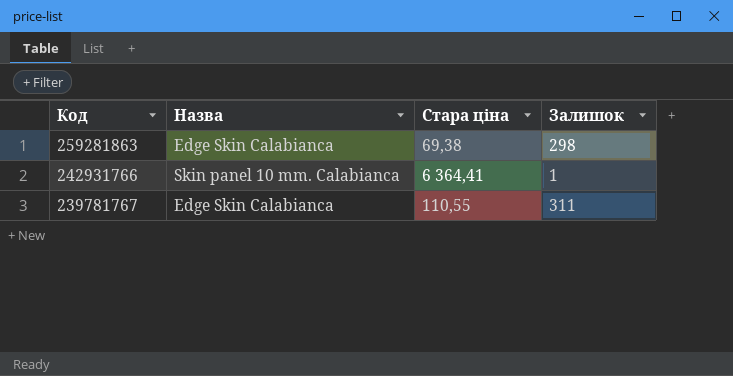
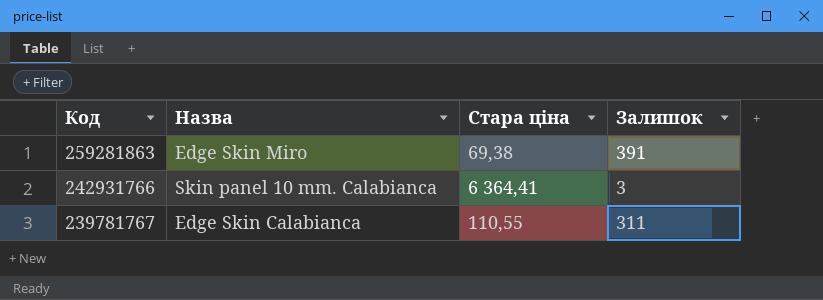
259281863 | Назва: Edge Skin Calabianca -> Edge Skin Miro
259281863 | Залишок: 298 -> 391
242931766 | Залишок: 1 -> 3

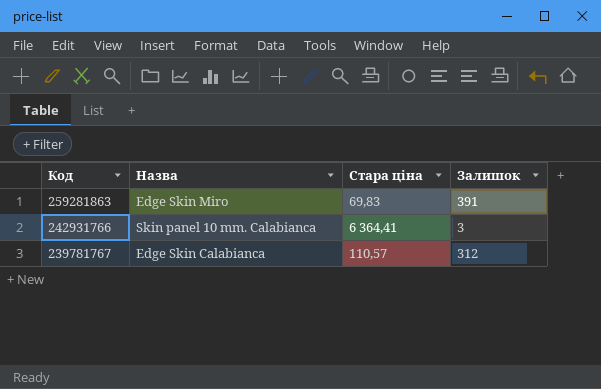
259281863 | Стара ціна: 69,38 -> 69,83
239781767 | Стара ціна: 110,55 -> 110,57
239781767 | Залишок: 311 -> 312

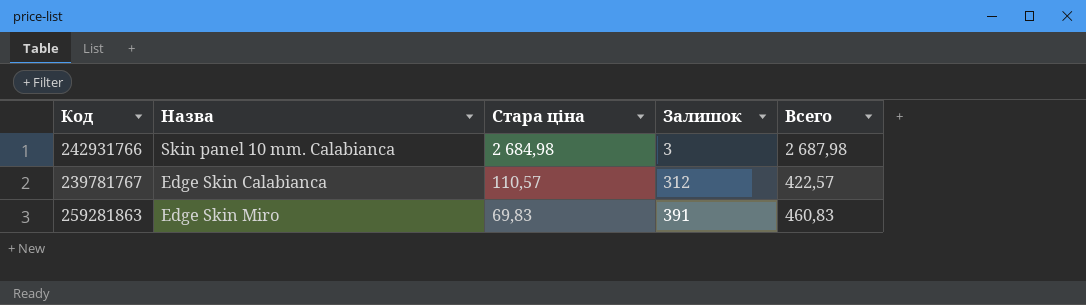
row order: Код descending -> Стара ціна descending
column Всего | formula: none -> [Стара ціна] + [Залишок]
242931766 | Стара ціна: 6 364,41 -> 2 684,98

